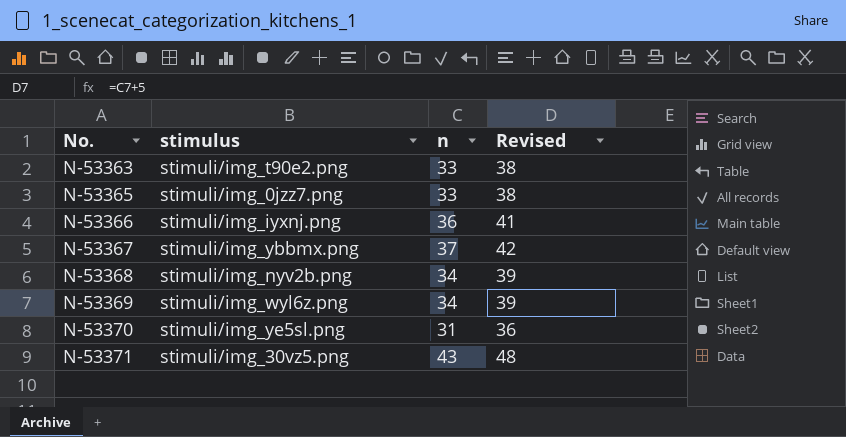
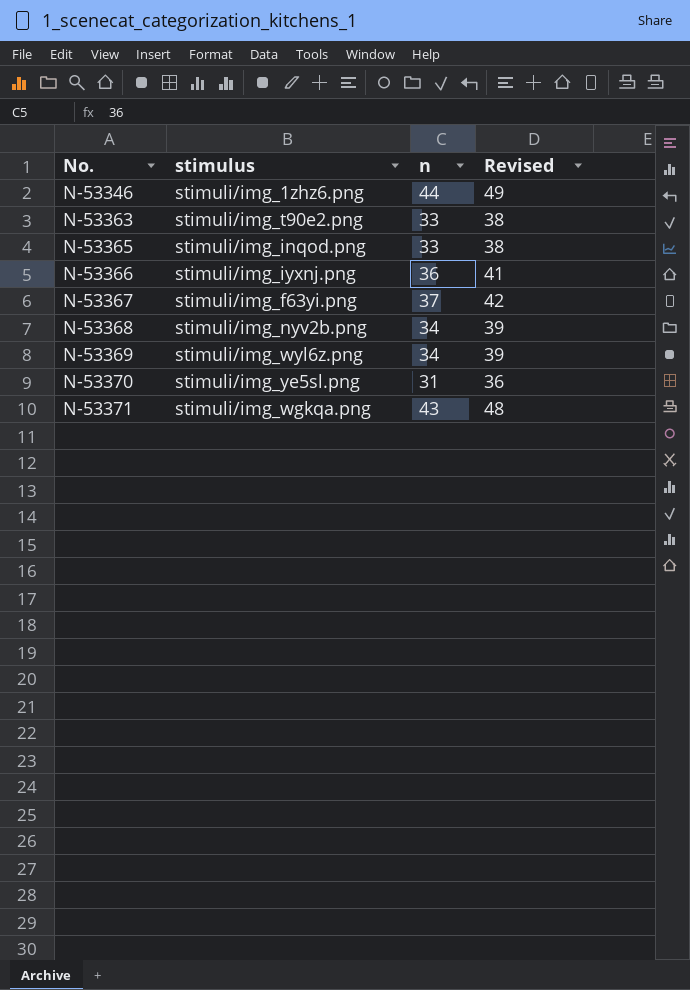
row N-53346: none -> stimuli/img_1zhz6.png | 44 | 49
N-53365 | stimulus: stimuli/img_0jzz7.png -> stimuli/img_inqod.png
N-53367 | stimulus: stimuli/img_ybbmx.png -> stimuli/img_f63yi.png
N-53371 | stimulus: stimuli/img_30vz5.png -> stimuli/img_wgkqa.png

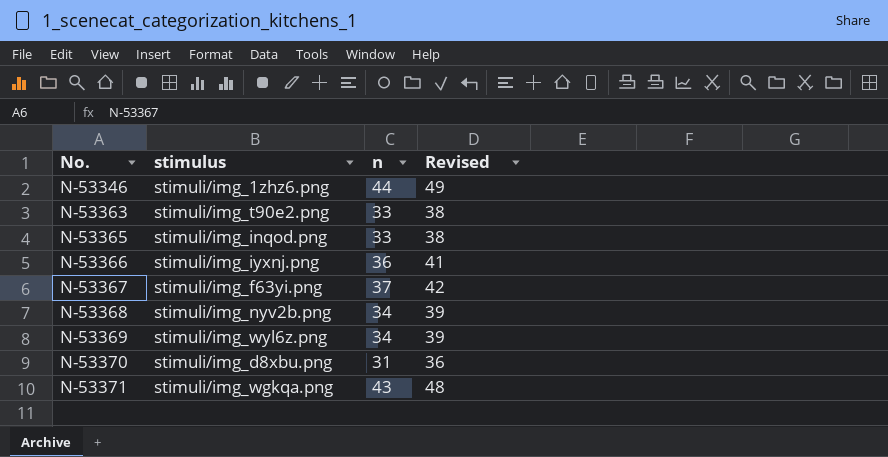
N-53370 | stimulus: stimuli/img_ye5sl.png -> stimuli/img_d8xbu.png

